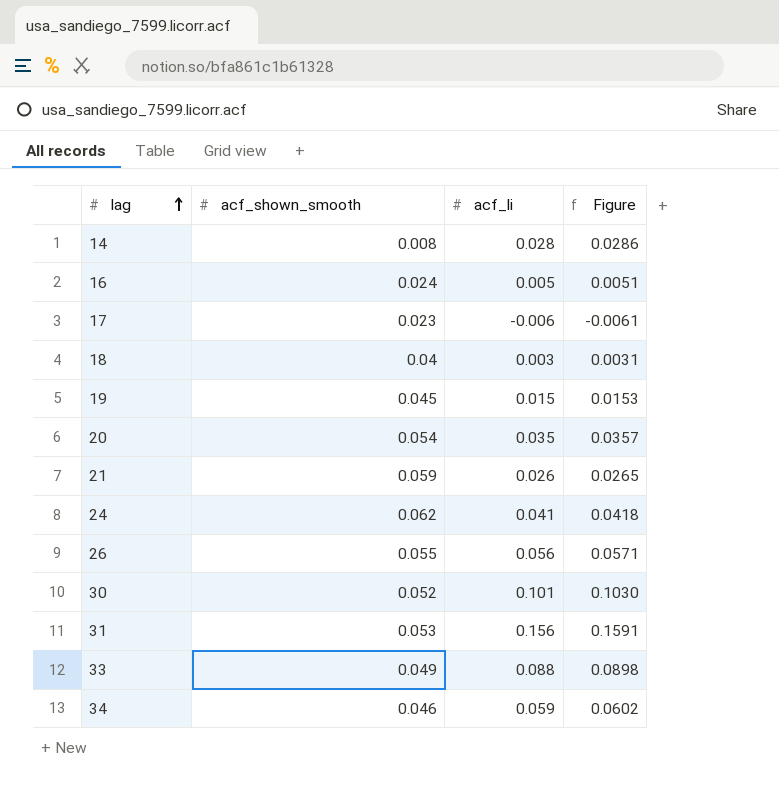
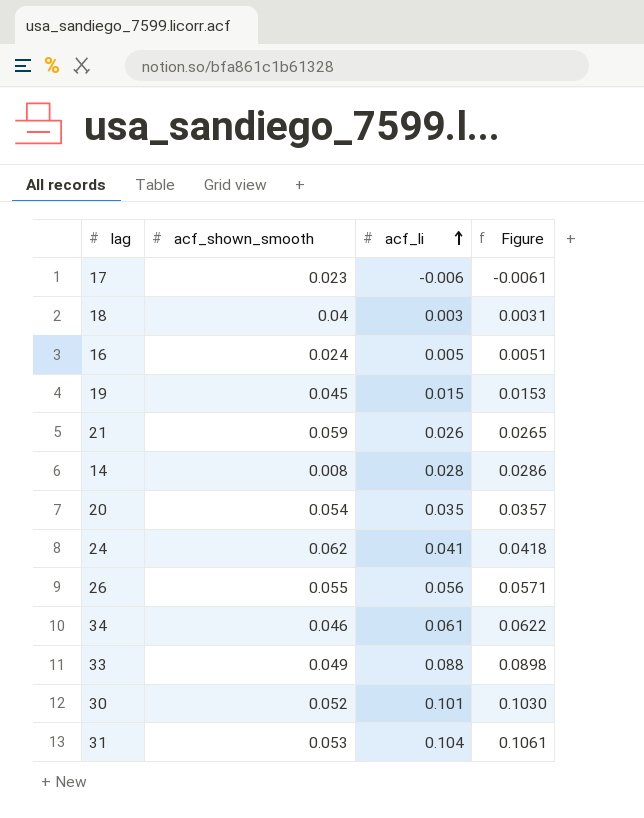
row order: lag ascending -> acf_li ascending
34 | acf_li: 0.059 -> 0.061
34 | Figure: 0.0602 -> 0.0622
31 | acf_li: 0.156 -> 0.104
31 | Figure: 0.1591 -> 0.1061

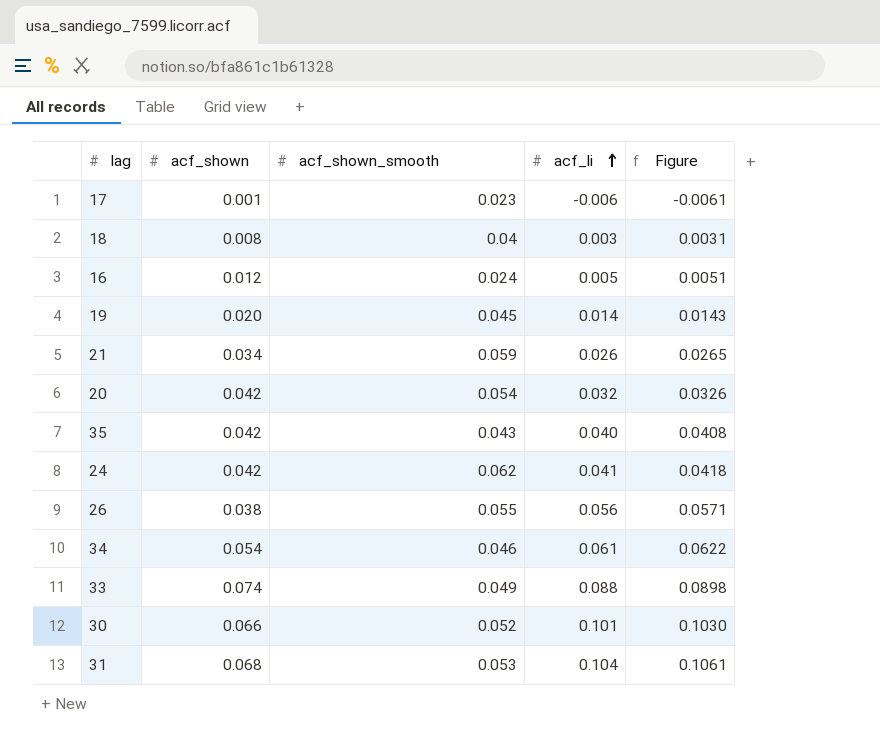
column acf_shown | position: none -> 2
row 14: 0.008 | 0.028 | 0.0286 -> none
19 | acf_li: 0.015 -> 0.014
19 | Figure: 0.0153 -> 0.0143
20 | acf_li: 0.035 -> 0.032
20 | Figure: 0.0357 -> 0.0326
row 35: none -> 0.042 | 0.043 | 0.040 | 0.0408

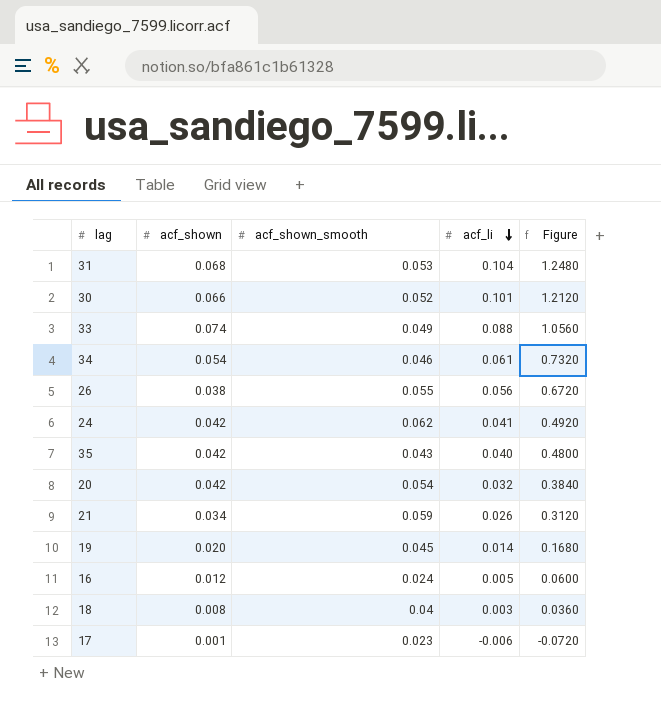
row order: acf_li ascending -> acf_li descending
column Figure | formula: [acf_li] * 1.02 -> [acf_li] * 12

